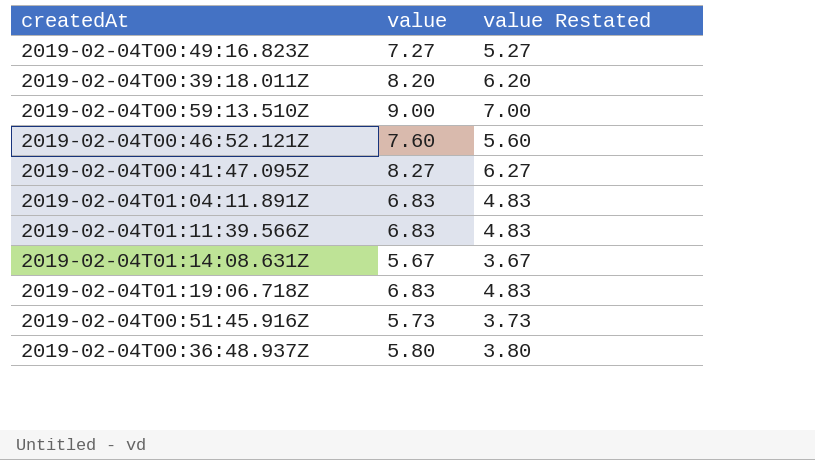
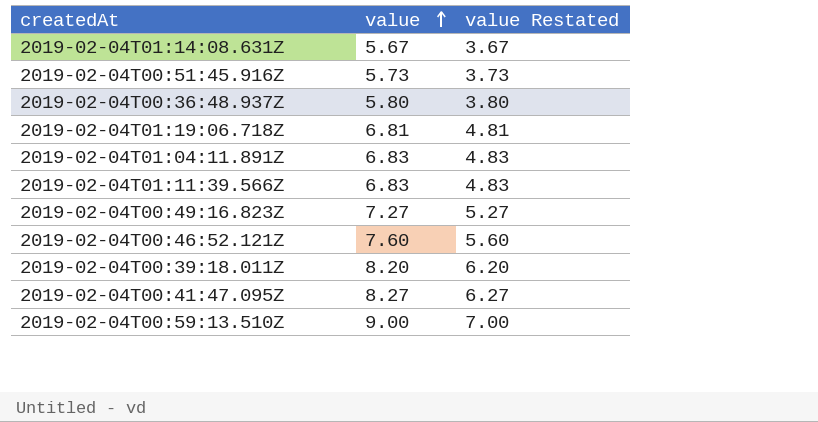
row order: none -> value ascending
2019-02-04T01:19:06.718Z | value: 6.83 -> 6.81
2019-02-04T01:19:06.718Z | value Restated: 4.83 -> 4.81

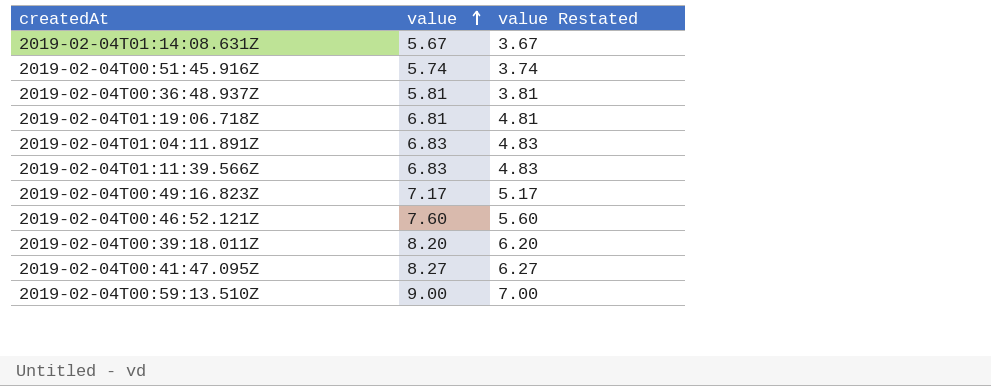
2019-02-04T00:51:45.916Z | value: 5.73 -> 5.74
2019-02-04T00:51:45.916Z | value Restated: 3.73 -> 3.74
2019-02-04T00:36:48.937Z | value: 5.80 -> 5.81
2019-02-04T00:36:48.937Z | value Restated: 3.80 -> 3.81
2019-02-04T00:49:16.823Z | value: 7.27 -> 7.17
2019-02-04T00:49:16.823Z | value Restated: 5.27 -> 5.17

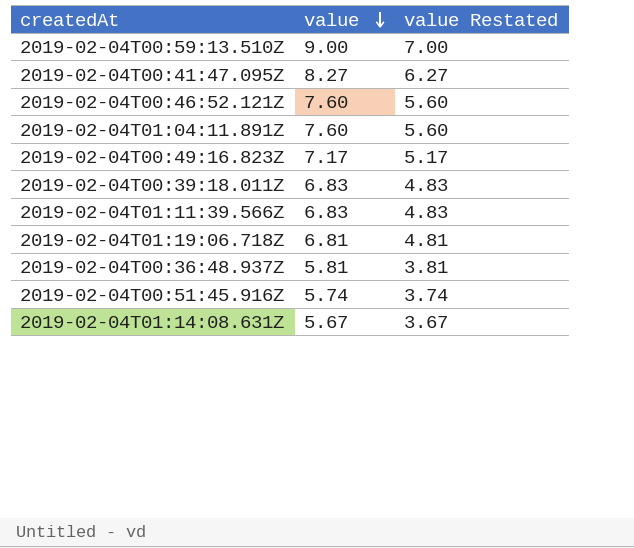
row order: value ascending -> value descending
2019-02-04T01:04:11.891Z | value: 6.83 -> 7.60
2019-02-04T01:04:11.891Z | value Restated: 4.83 -> 5.60
2019-02-04T00:39:18.011Z | value: 8.20 -> 6.83
2019-02-04T00:39:18.011Z | value Restated: 6.20 -> 4.83

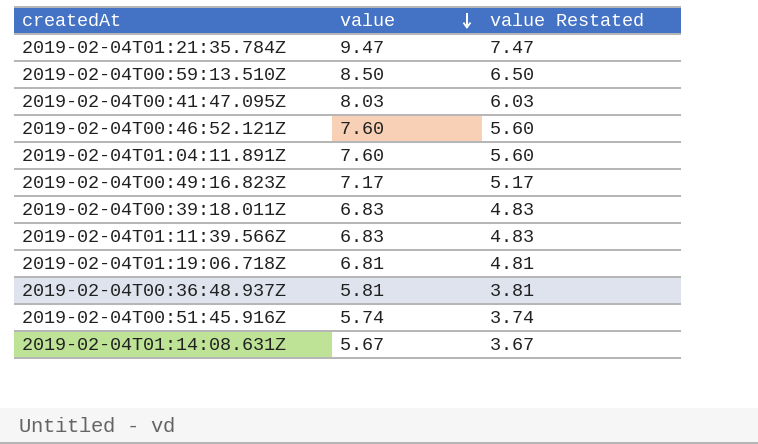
row 2019-02-04T01:21:35.784Z: none -> 9.47 | 7.47
2019-02-04T00:59:13.510Z | value: 9.00 -> 8.50
2019-02-04T00:59:13.510Z | value Restated: 7.00 -> 6.50
2019-02-04T00:41:47.095Z | value: 8.27 -> 8.03
2019-02-04T00:41:47.095Z | value Restated: 6.27 -> 6.03

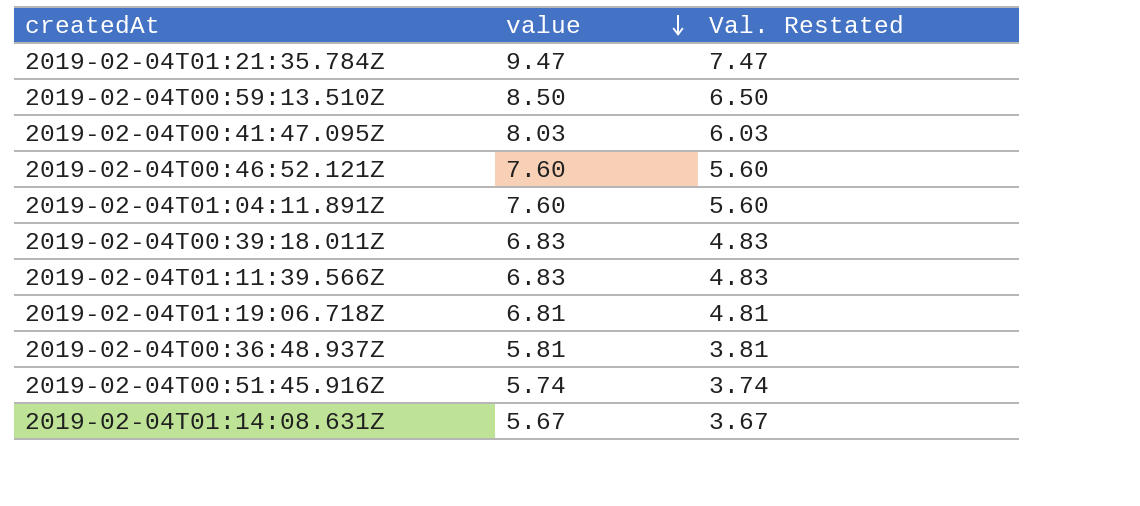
column name: value Restated -> Val. Restated
row 2019-02-04T00:49:16.823Z: 7.17 | 5.17 -> none

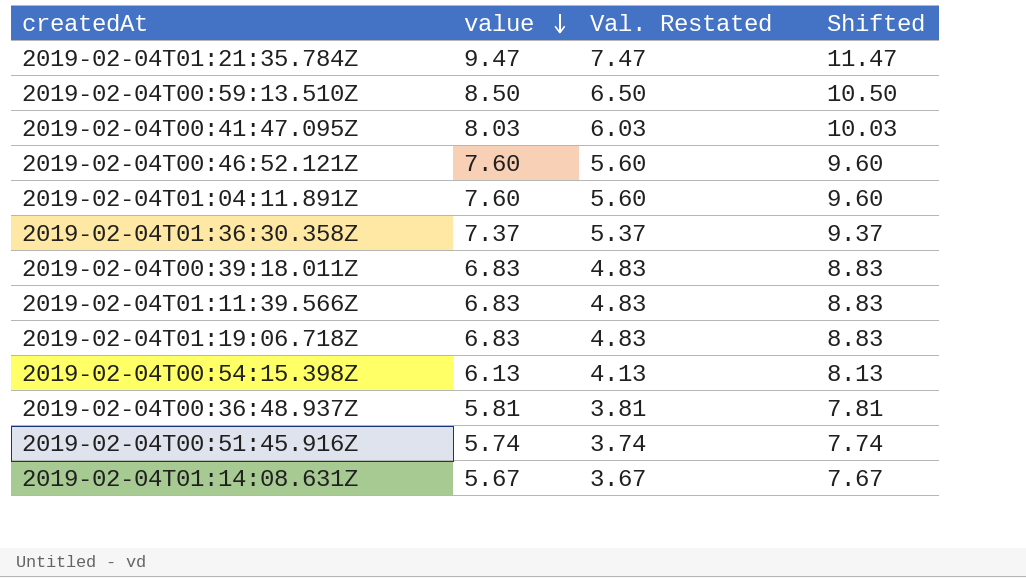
column Shifted | formula: none -> [value] + 2
row 2019-02-04T01:36:30.358Z: none -> 7.37 | 5.37 | 9.37
2019-02-04T01:19:06.718Z | value: 6.81 -> 6.83
2019-02-04T01:19:06.718Z | Val. Restated: 4.81 -> 4.83
row 2019-02-04T00:54:15.398Z: none -> 6.13 | 4.13 | 8.13

